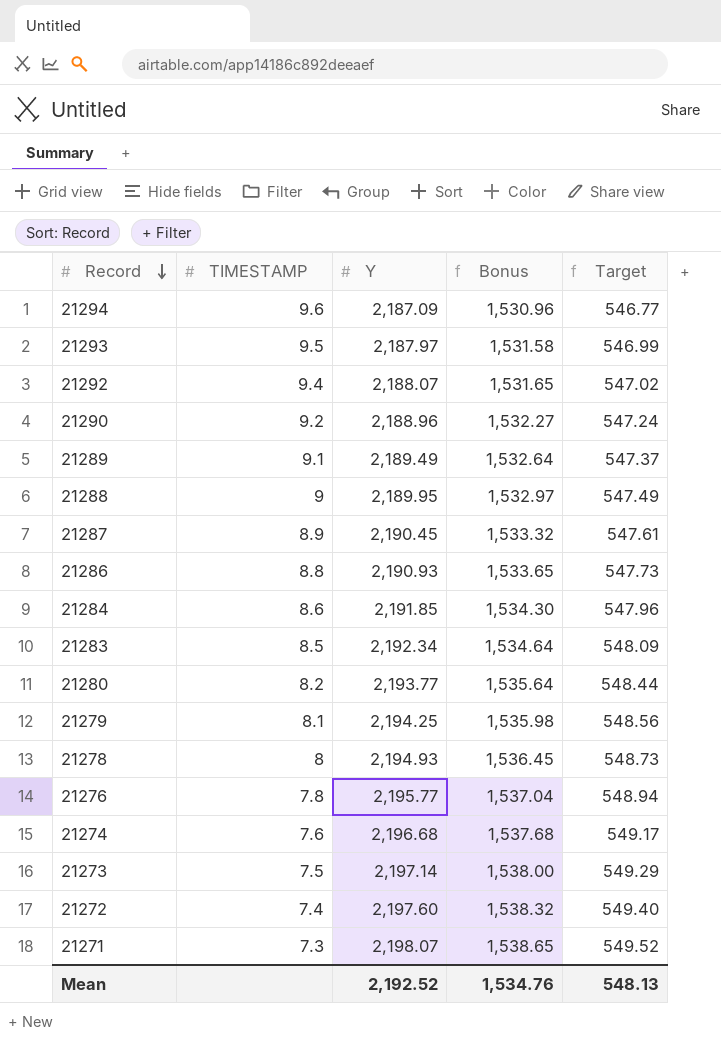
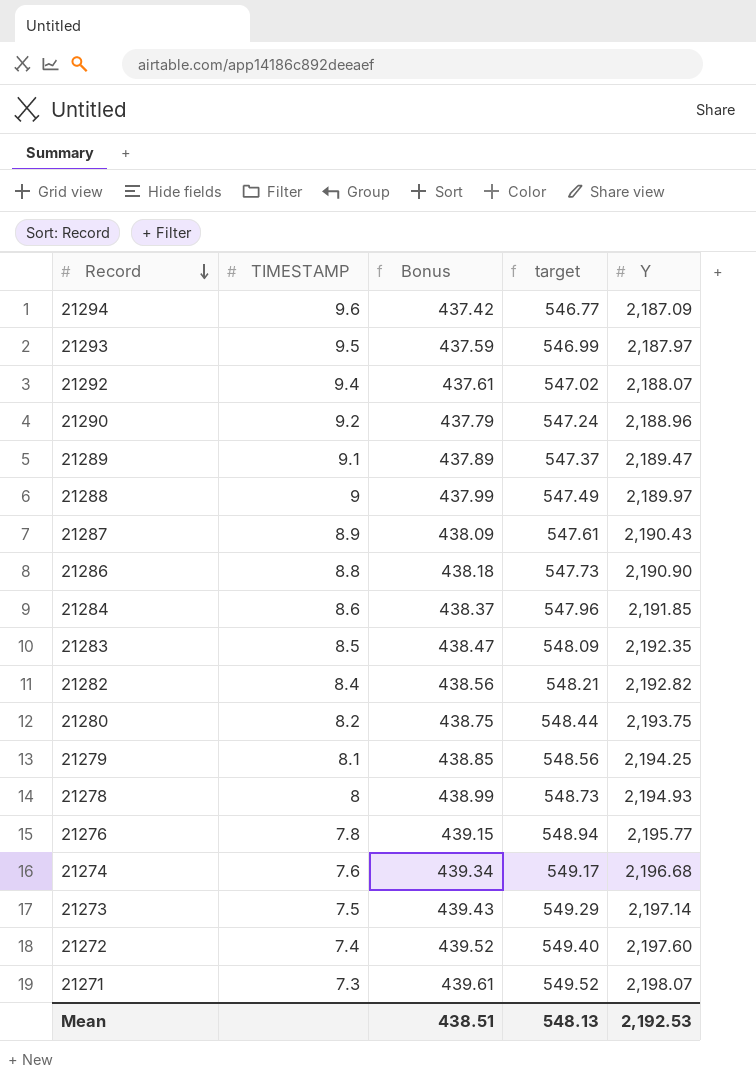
column Bonus | formula: [Y] * 0.7 -> [Y] * 0.2
column name: Target -> target
column Y | position: 3 -> 5
21289 | Y: 2,189.49 -> 2,189.47
21288 | Y: 2,189.95 -> 2,189.97
21287 | Y: 2,190.45 -> 2,190.43
21286 | Y: 2,190.93 -> 2,190.90
21283 | Y: 2,192.34 -> 2,192.35
row 21282: none -> 8.4 | 438.56 | 548.21 | 2,192.82
21280 | Y: 2,193.77 -> 2,193.75
Mean | Bonus: 1,534.76 -> 438.51
Mean | Y: 2,192.52 -> 2,192.53

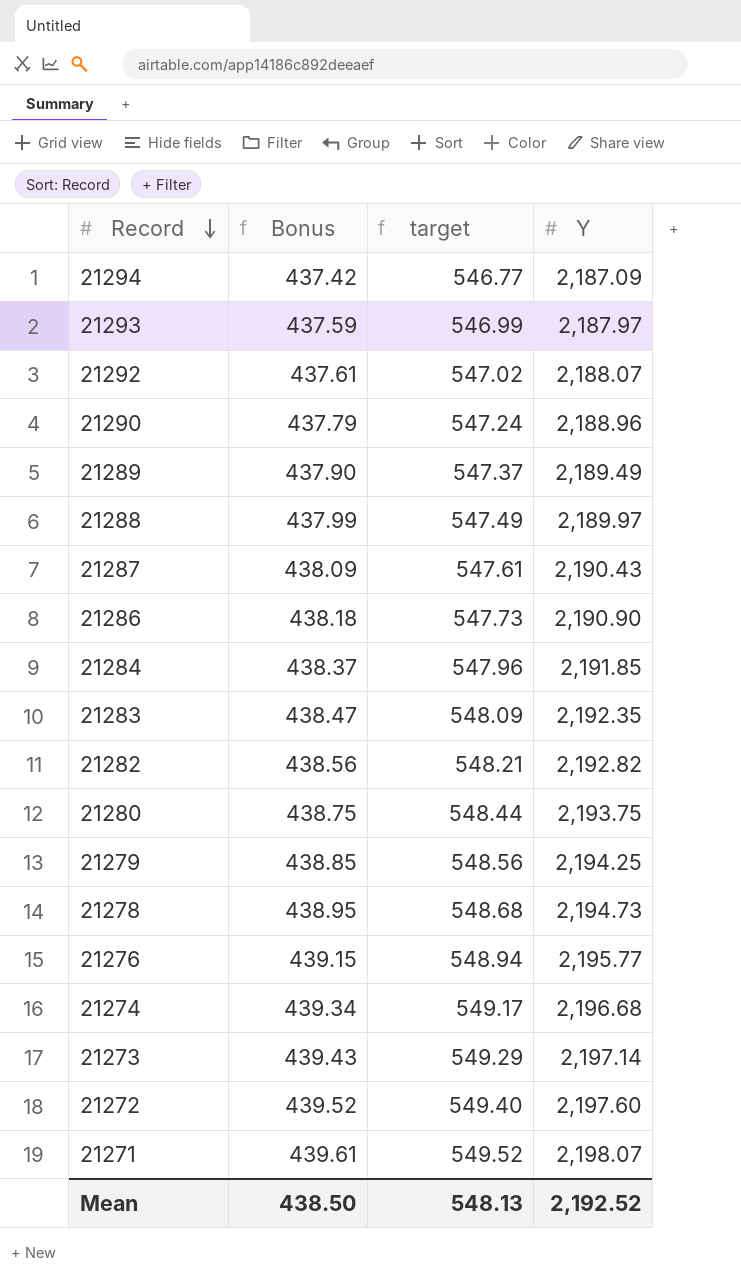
column TIMESTAMP | position: 2 -> none
21289 | Bonus: 437.89 -> 437.90
21289 | Y: 2,189.47 -> 2,189.49
21278 | Bonus: 438.99 -> 438.95
21278 | target: 548.73 -> 548.68
21278 | Y: 2,194.93 -> 2,194.73
Mean | Bonus: 438.51 -> 438.50
Mean | Y: 2,192.53 -> 2,192.52

